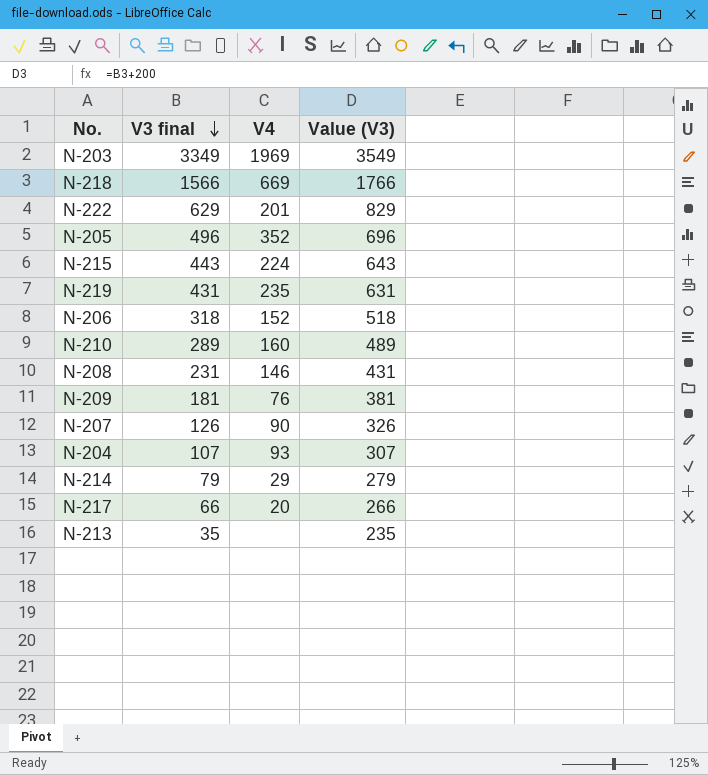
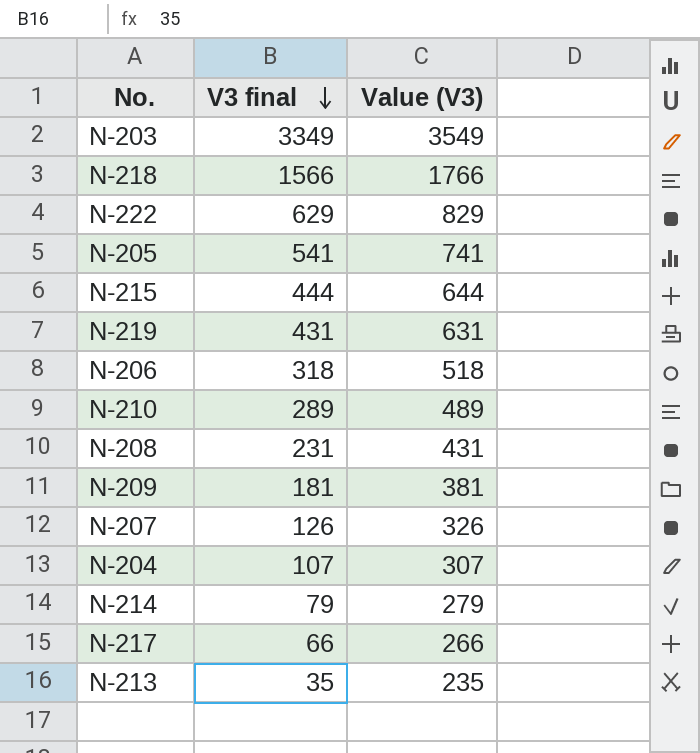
column V4 | position: 3 -> none
N-205 | V3 final: 496 -> 541
N-205 | Value (V3): 696 -> 741
N-215 | V3 final: 443 -> 444
N-215 | Value (V3): 643 -> 644

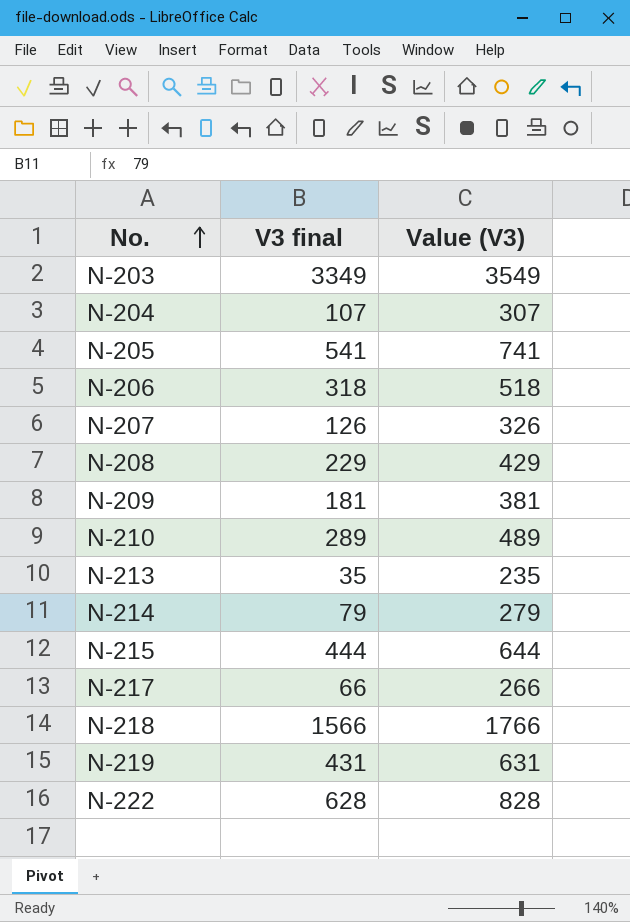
row order: V3 final descending -> No. ascending
N-208 | V3 final: 231 -> 229
N-208 | Value (V3): 431 -> 429
N-222 | V3 final: 629 -> 628
N-222 | Value (V3): 829 -> 828

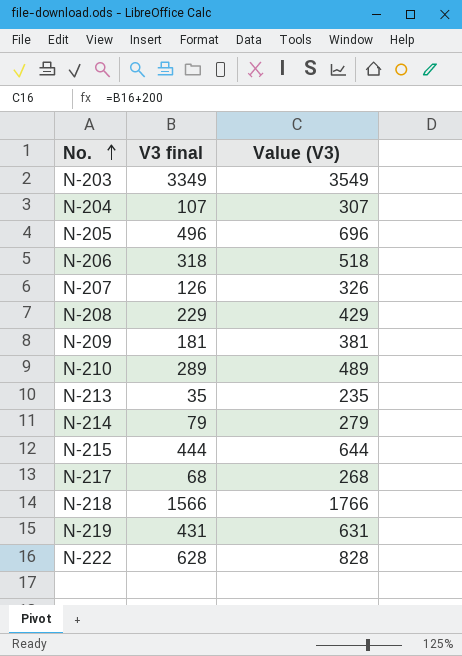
N-205 | V3 final: 541 -> 496
N-205 | Value (V3): 741 -> 696
N-217 | V3 final: 66 -> 68
N-217 | Value (V3): 266 -> 268

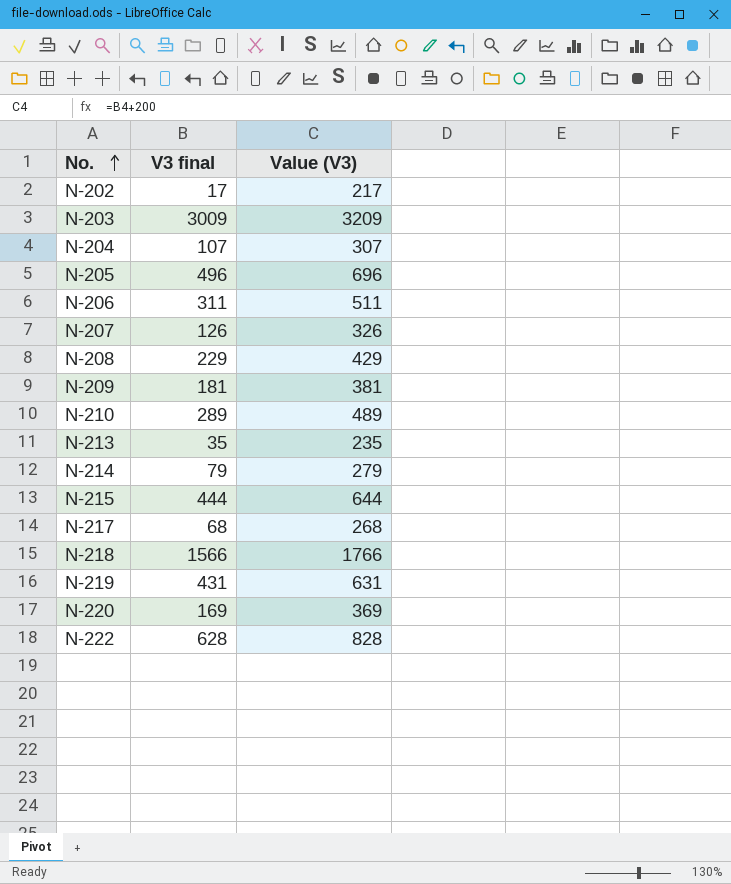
row N-202: none -> 17 | 217
N-203 | V3 final: 3349 -> 3009
N-203 | Value (V3): 3549 -> 3209
N-206 | V3 final: 318 -> 311
N-206 | Value (V3): 518 -> 511
row N-220: none -> 169 | 369

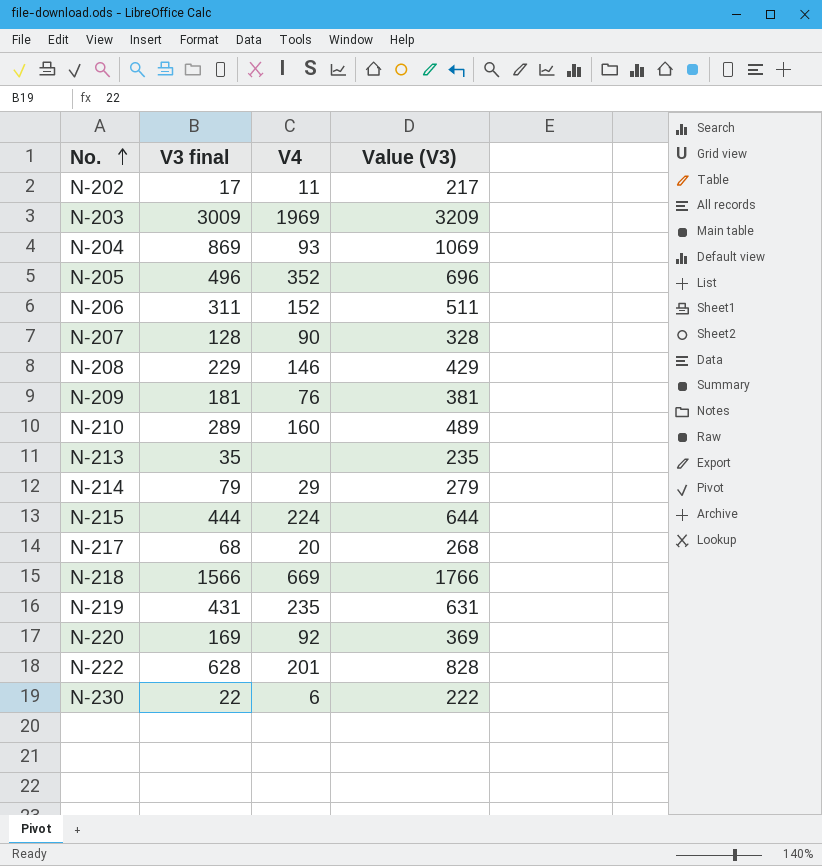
column V4 | position: none -> 3
N-204 | V3 final: 107 -> 869
N-204 | Value (V3): 307 -> 1069
N-207 | V3 final: 126 -> 128
N-207 | Value (V3): 326 -> 328
row N-230: none -> 22 | 6 | 222

